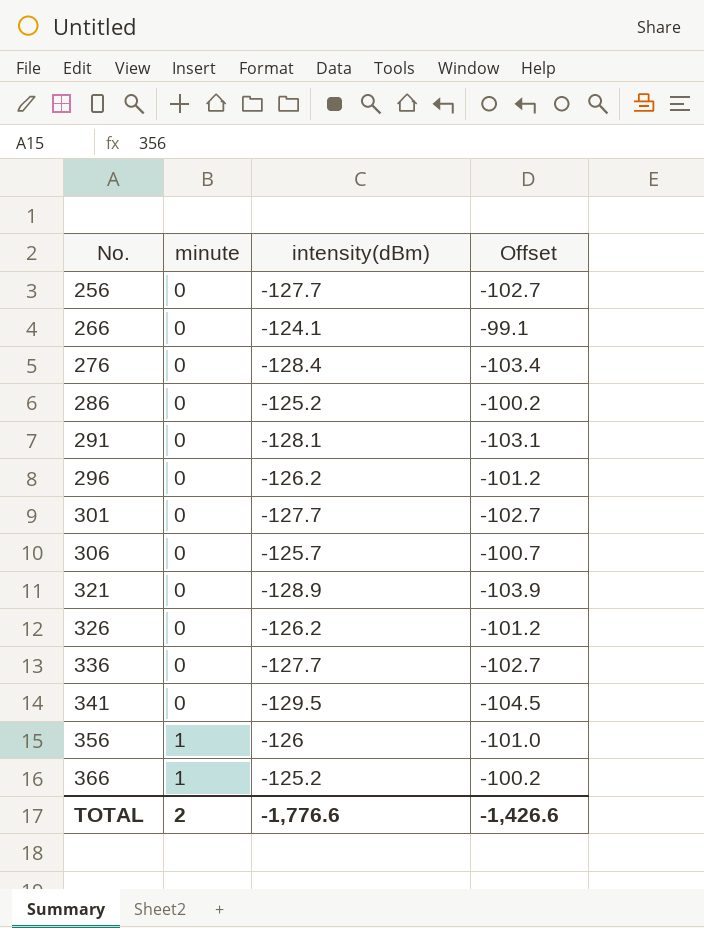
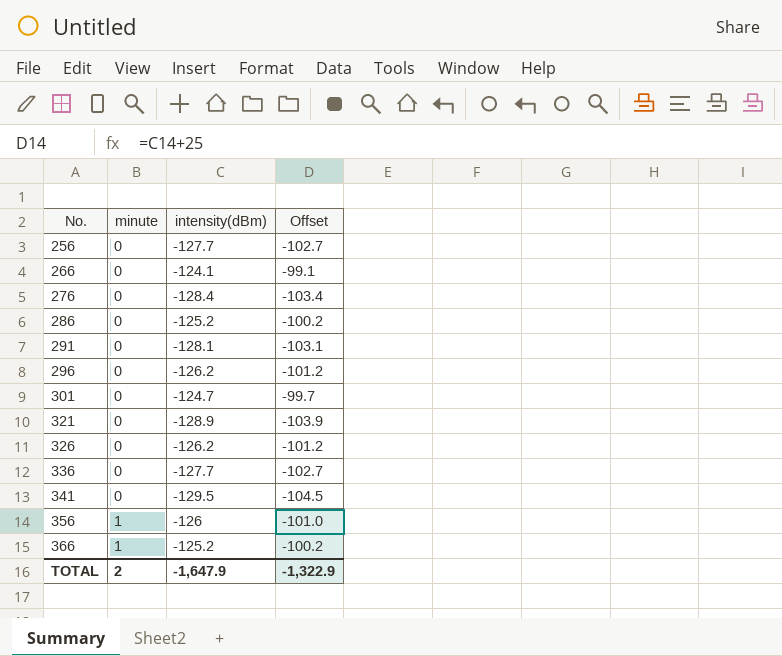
row 306: 0 | -125.7 | -100.7 -> none
301 | intensity(dBm): -127.7 -> -124.7
301 | Offset: -102.7 -> -99.7
TOTAL | intensity(dBm): -1,776.6 -> -1,647.9
TOTAL | Offset: -1,426.6 -> -1,322.9

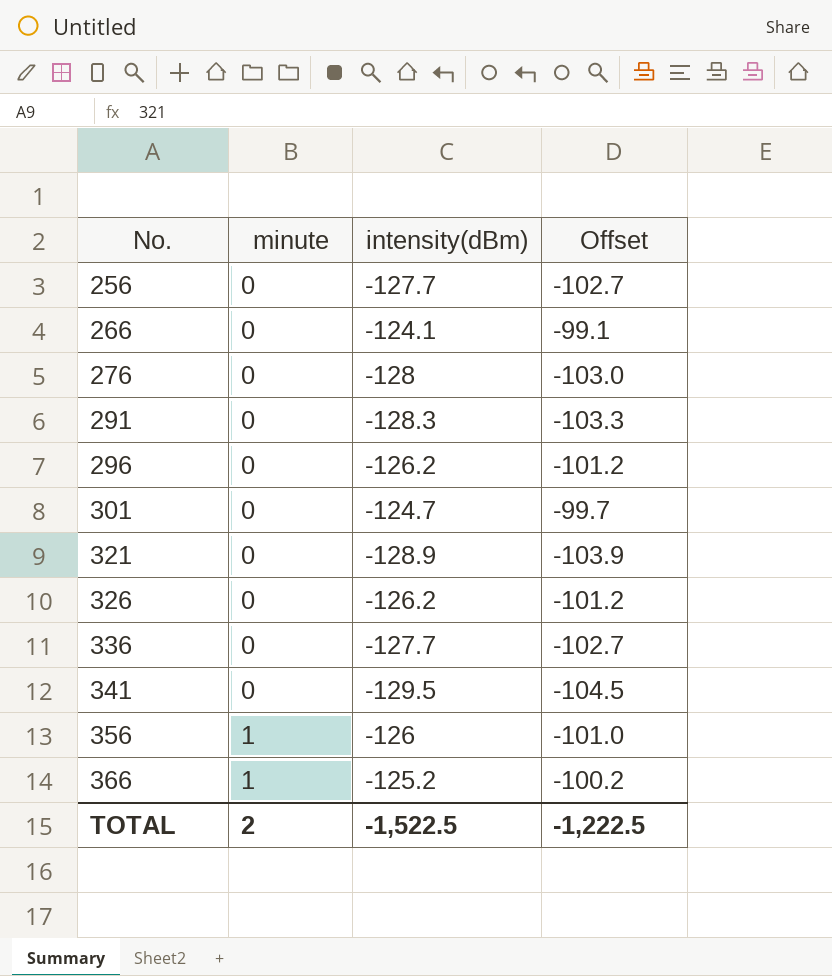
row 286: 0 | -125.2 | -100.2 -> none
276 | intensity(dBm): -128.4 -> -128
276 | Offset: -103.4 -> -103.0
291 | intensity(dBm): -128.1 -> -128.3
291 | Offset: -103.1 -> -103.3
TOTAL | intensity(dBm): -1,647.9 -> -1,522.5
TOTAL | Offset: -1,322.9 -> -1,222.5

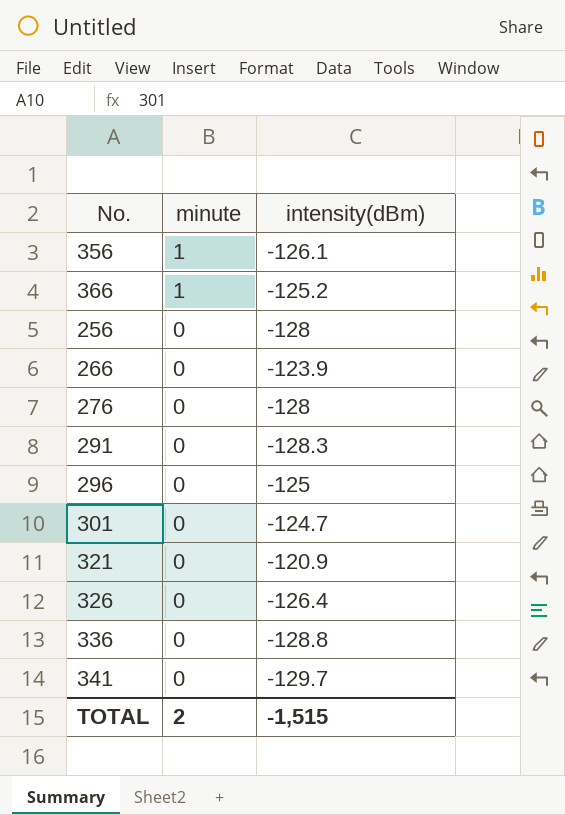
row order: No. ascending -> minute descending
column Offset | formula: [intensity(dBm)] + 25 -> none
356 | intensity(dBm): -126 -> -126.1
256 | intensity(dBm): -127.7 -> -128
266 | intensity(dBm): -124.1 -> -123.9
296 | intensity(dBm): -126.2 -> -125
321 | intensity(dBm): -128.9 -> -120.9
326 | intensity(dBm): -126.2 -> -126.4
336 | intensity(dBm): -127.7 -> -128.8
341 | intensity(dBm): -129.5 -> -129.7
TOTAL | intensity(dBm): -1,522.5 -> -1,515

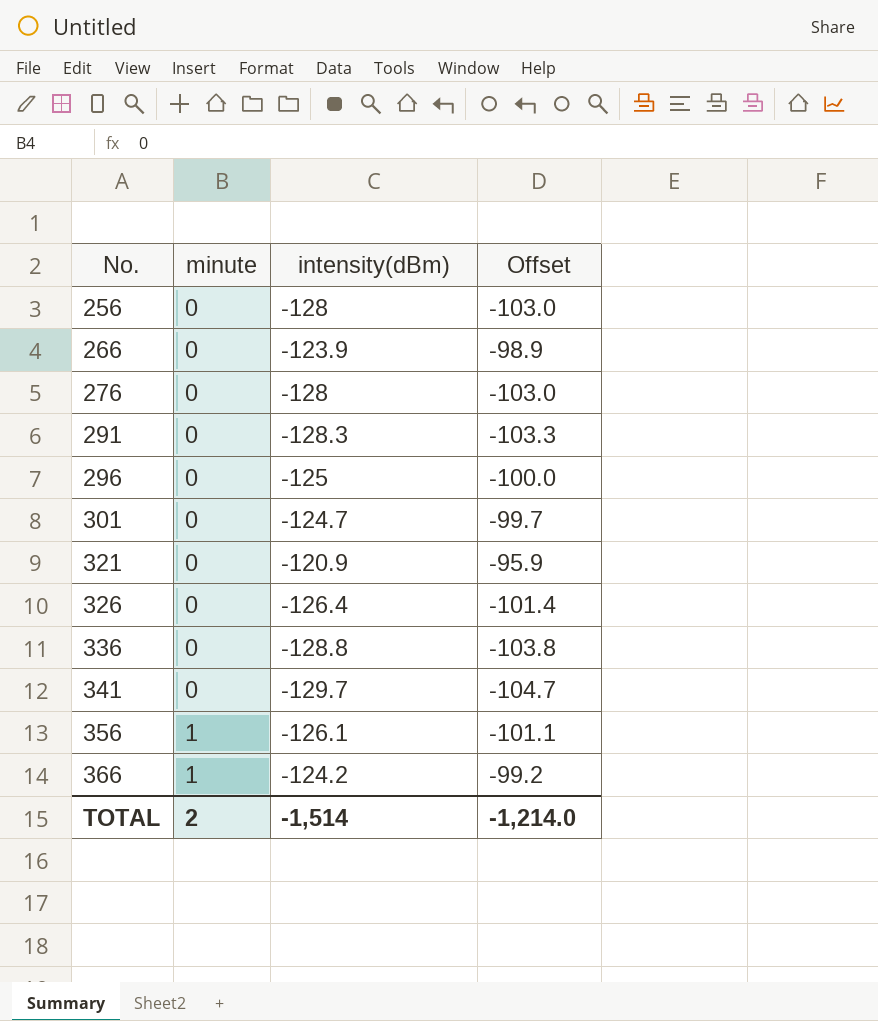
row order: minute descending -> No. ascending
column Offset | formula: none -> [intensity(dBm)] + 25
366 | intensity(dBm): -125.2 -> -124.2
TOTAL | intensity(dBm): -1,515 -> -1,514

